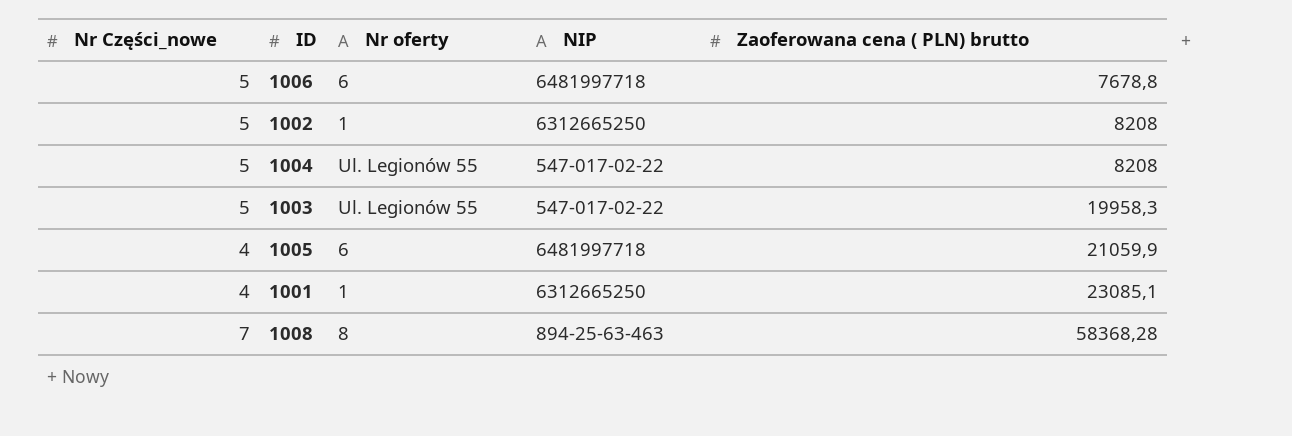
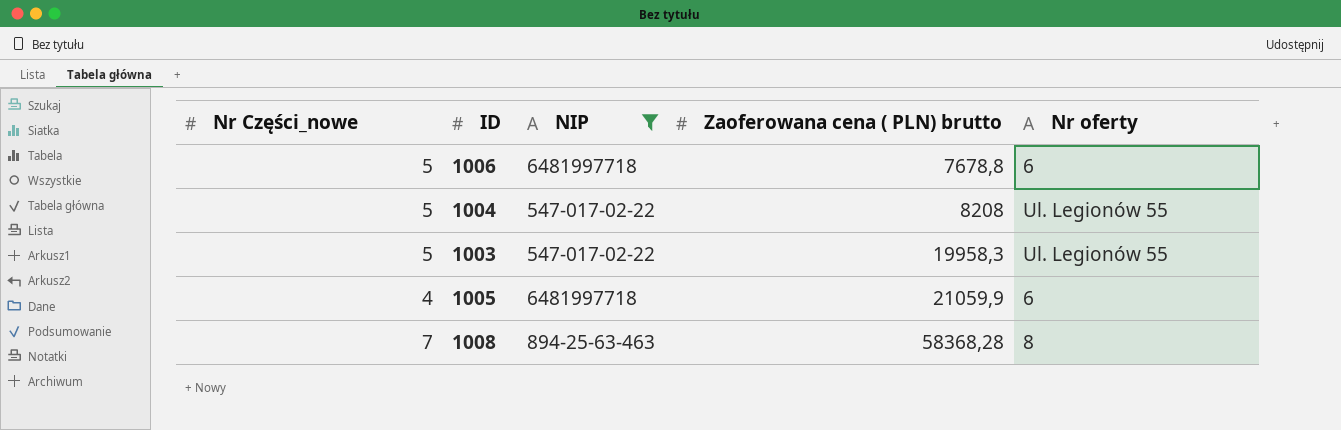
filter: none -> NIP != 6312665250
column Nr oferty | position: 3 -> 5

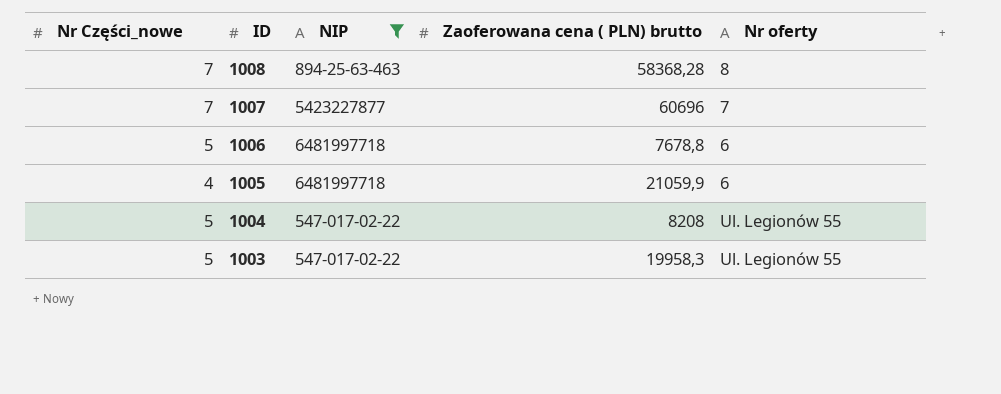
row order: Zaoferowana cena ( PLN) brutto ascending -> ID descending
row 1007: none -> 7 | 5423227877 | 60696 | 7

